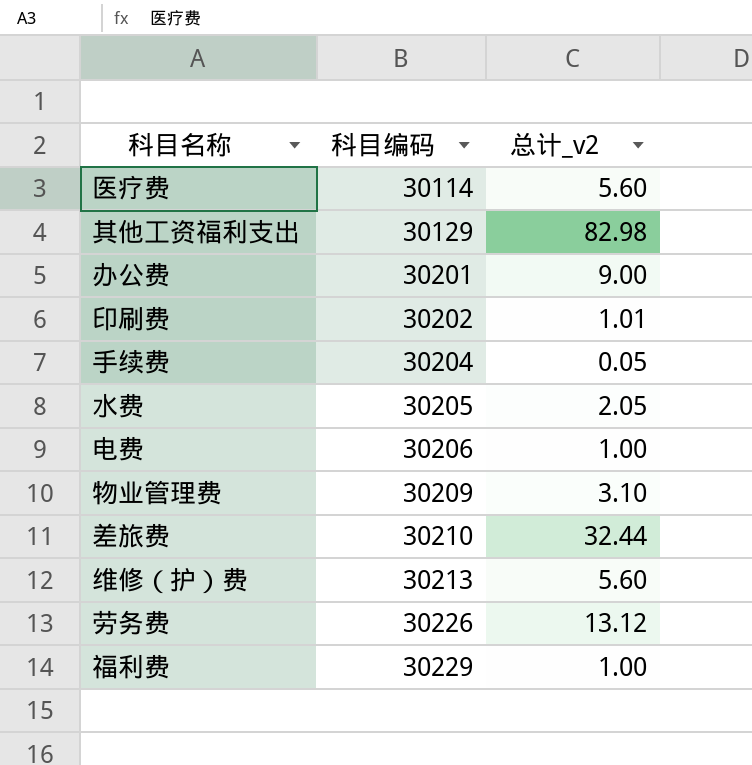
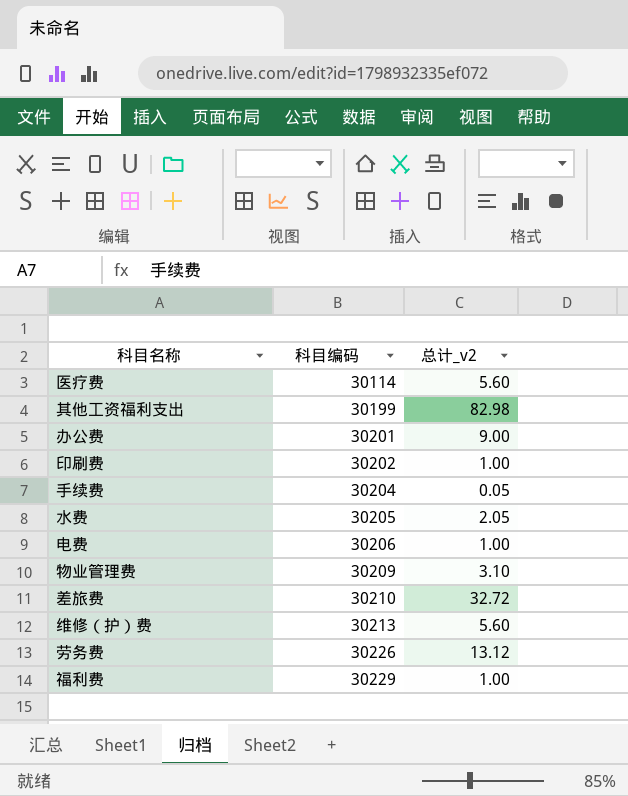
其他工资福利支出 | 科目编码: 30129 -> 30199
印刷费 | 总计_v2: 1.01 -> 1.00
差旅费 | 总计_v2: 32.44 -> 32.72

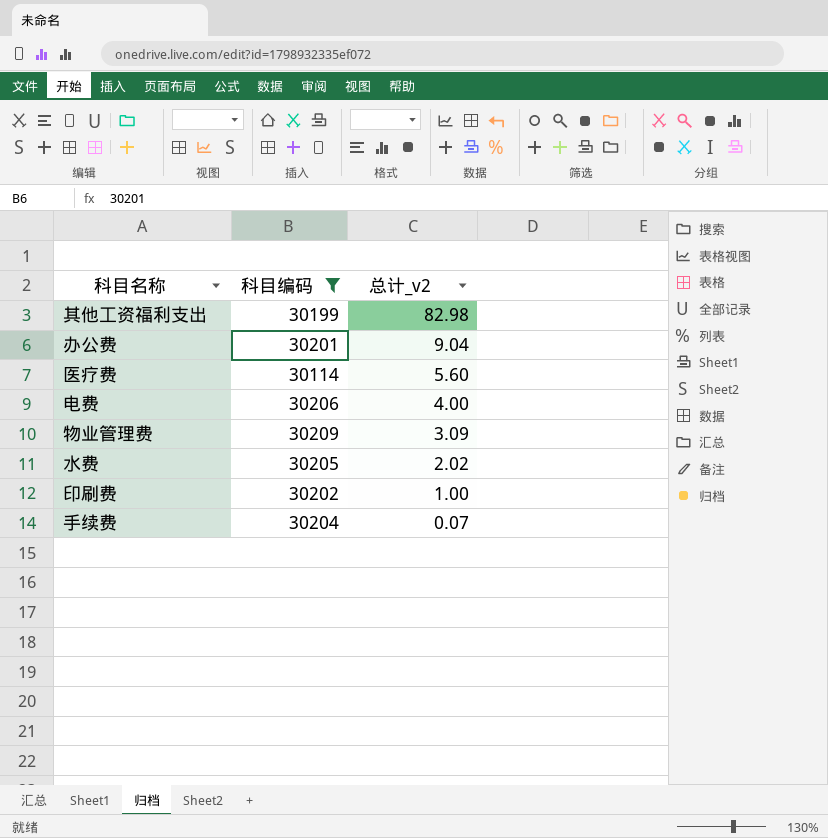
filter: none -> 科目编码 <= 30209
row order: 科目编码 ascending -> 总计_v2 descending
办公费 | 总计_v2: 9.00 -> 9.04
电费 | 总计_v2: 1.00 -> 4.00
物业管理费 | 总计_v2: 3.10 -> 3.09
水费 | 总计_v2: 2.05 -> 2.02
手续费 | 总计_v2: 0.05 -> 0.07

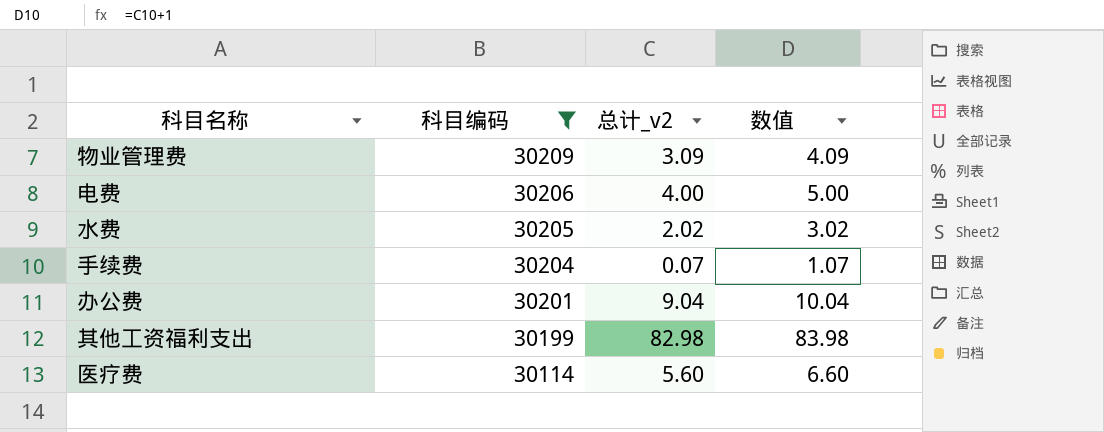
row order: 总计_v2 descending -> 科目编码 descending
column 数值 | formula: none -> [总计_v2] + 1
row 印刷费: 30202 | 1.00 -> none

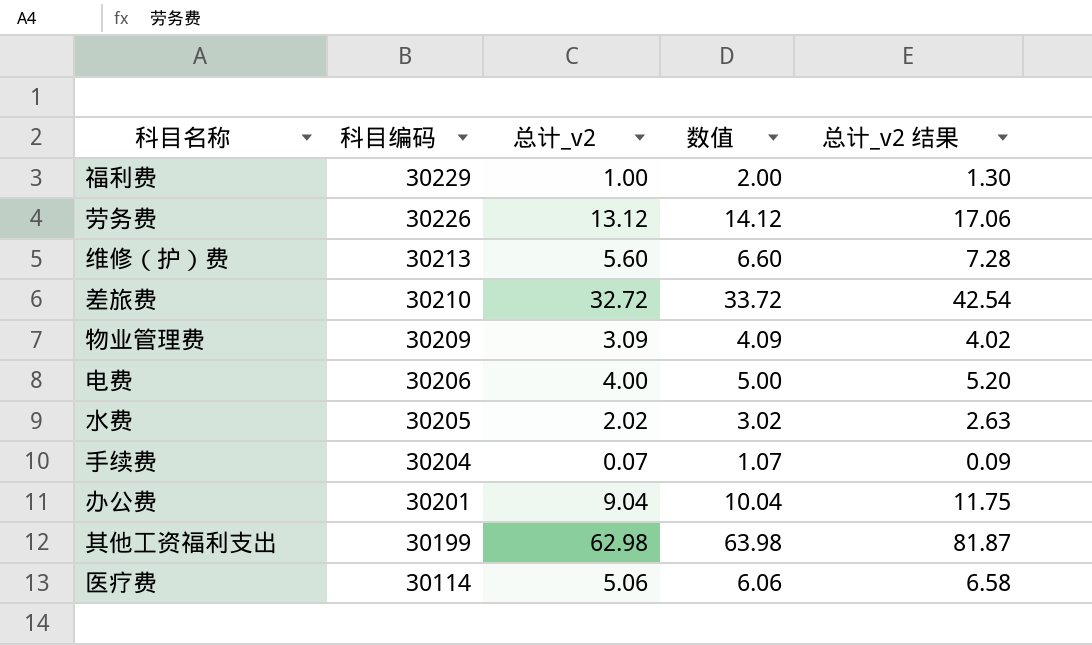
filter: 科目编码 <= 30209 -> none
column 总计_v2 结果 | formula: none -> [总计_v2] * 1.3
其他工资福利支出 | 总计_v2: 82.98 -> 62.98
其他工资福利支出 | 数值: 83.98 -> 63.98
医疗费 | 总计_v2: 5.60 -> 5.06
医疗费 | 数值: 6.60 -> 6.06

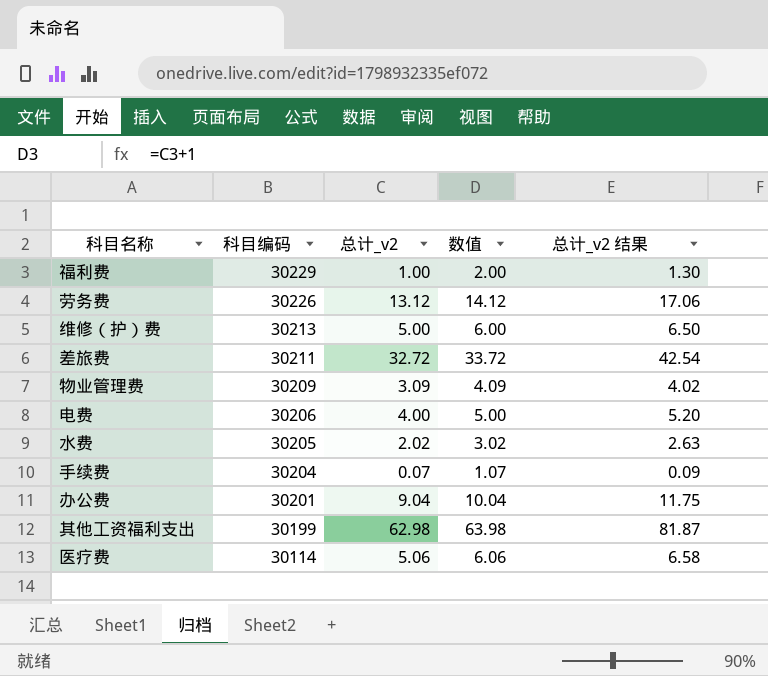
维修（护）费 | 总计_v2: 5.60 -> 5.00
维修（护）费 | 数值: 6.60 -> 6.00
维修（护）费 | 总计_v2 结果: 7.28 -> 6.50
差旅费 | 科目编码: 30210 -> 30211

